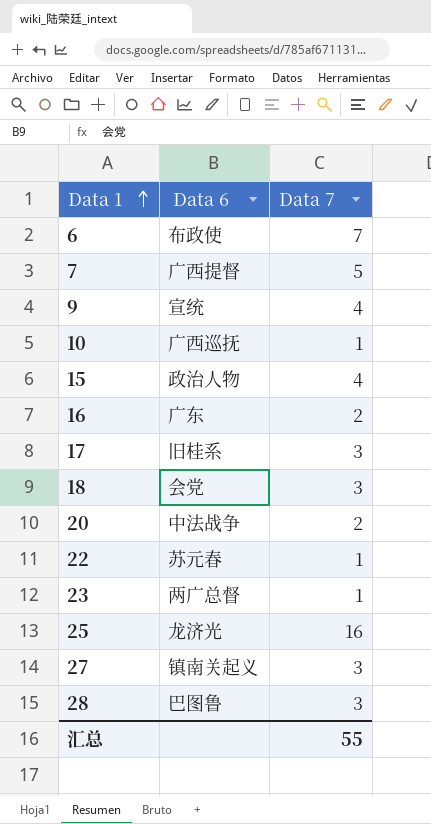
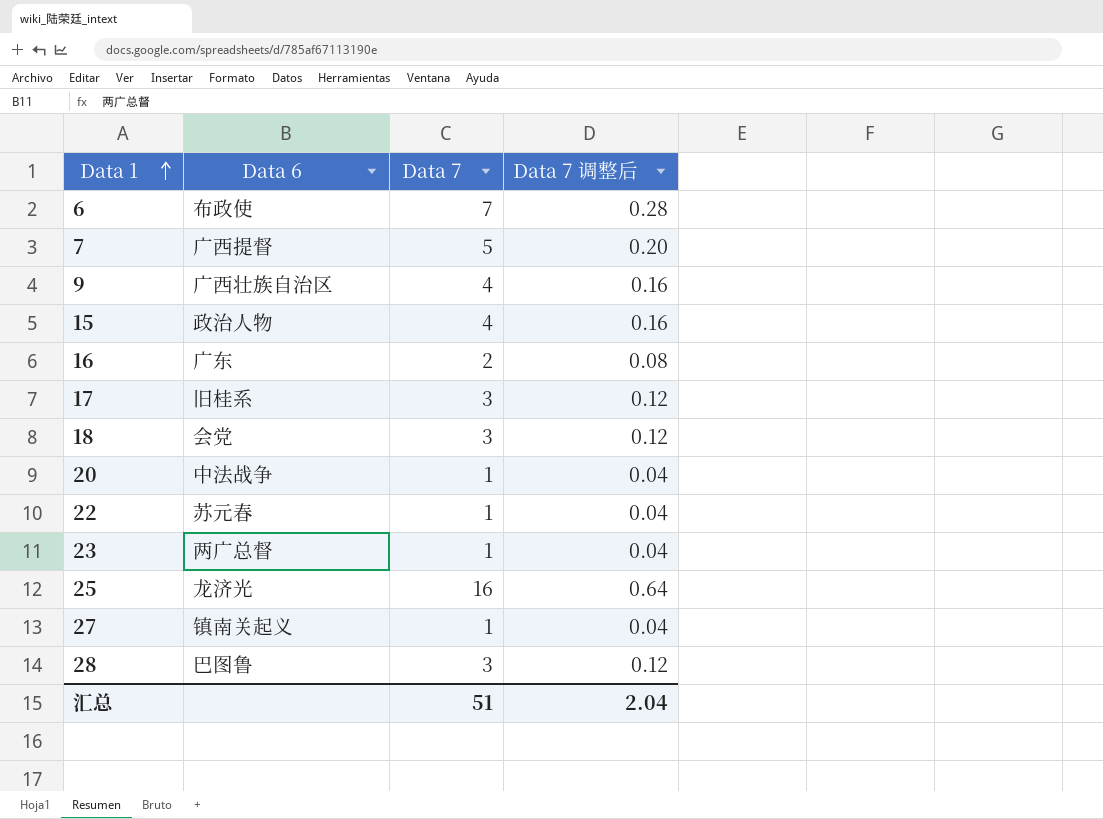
column Data 7 调整后 | formula: none -> [Data 7] * 0.04
row 10: 广西巡抚 | 1 -> none
9 | Data 6: 宣统 -> 广西壮族自治区
20 | Data 7: 2 -> 1
27 | Data 7: 3 -> 1
汇总 | Data 7: 55 -> 51

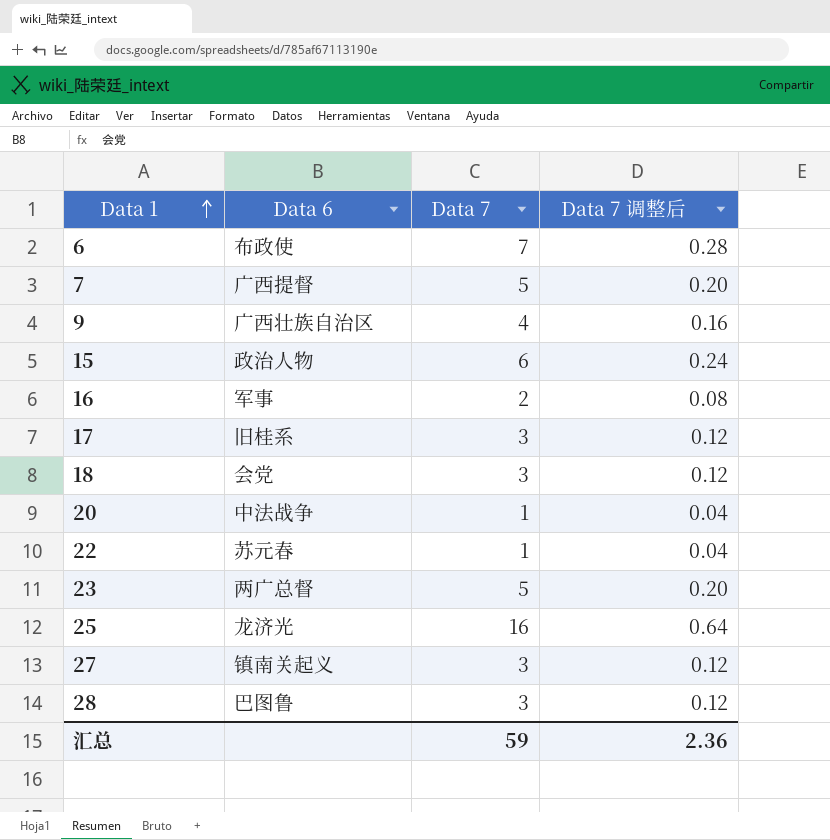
15 | Data 7: 4 -> 6
15 | Data 7 调整后: 0.16 -> 0.24
16 | Data 6: 广东 -> 军事
23 | Data 7: 1 -> 5
23 | Data 7 调整后: 0.04 -> 0.20
27 | Data 7: 1 -> 3
27 | Data 7 调整后: 0.04 -> 0.12
汇总 | Data 7: 51 -> 59
汇总 | Data 7 调整后: 2.04 -> 2.36

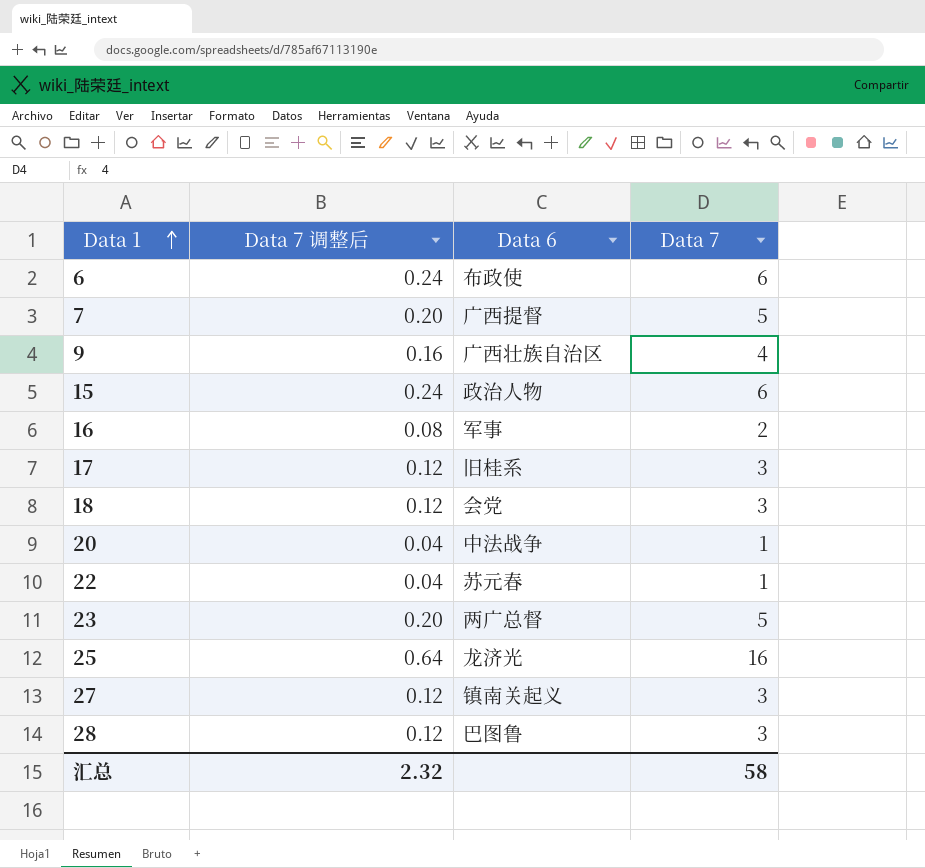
column Data 7 调整后 | position: 4 -> 2
6 | Data 7 调整后: 0.28 -> 0.24
6 | Data 7: 7 -> 6
汇总 | Data 7 调整后: 2.36 -> 2.32
汇总 | Data 7: 59 -> 58

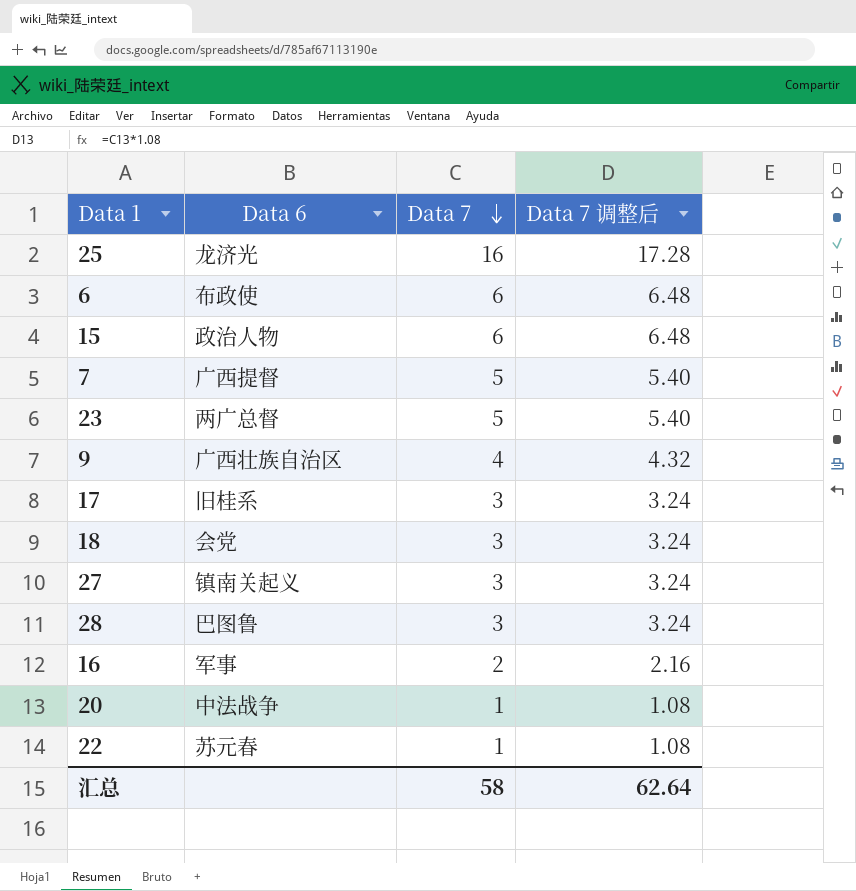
row order: Data 1 ascending -> Data 7 descending
column Data 7 调整后 | formula: [Data 7] * 0.04 -> [Data 7] * 1.08
column Data 7 调整后 | position: 2 -> 4
汇总 | Data 7 调整后: 2.32 -> 62.64

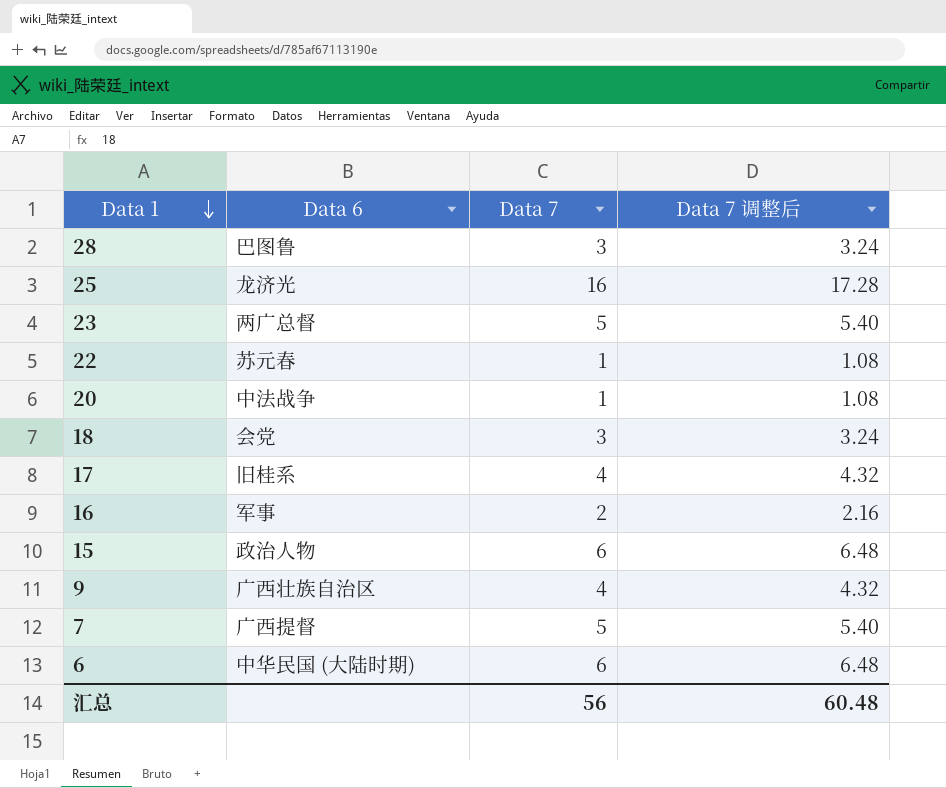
row order: Data 7 descending -> Data 1 descending
row 27: 镇南关起义 | 3 | 3.24 -> none
17 | Data 7: 3 -> 4
17 | Data 7 调整后: 3.24 -> 4.32
6 | Data 6: 布政使 -> 中华民国 (大陆时期)
汇总 | Data 7: 58 -> 56
汇总 | Data 7 调整后: 62.64 -> 60.48

